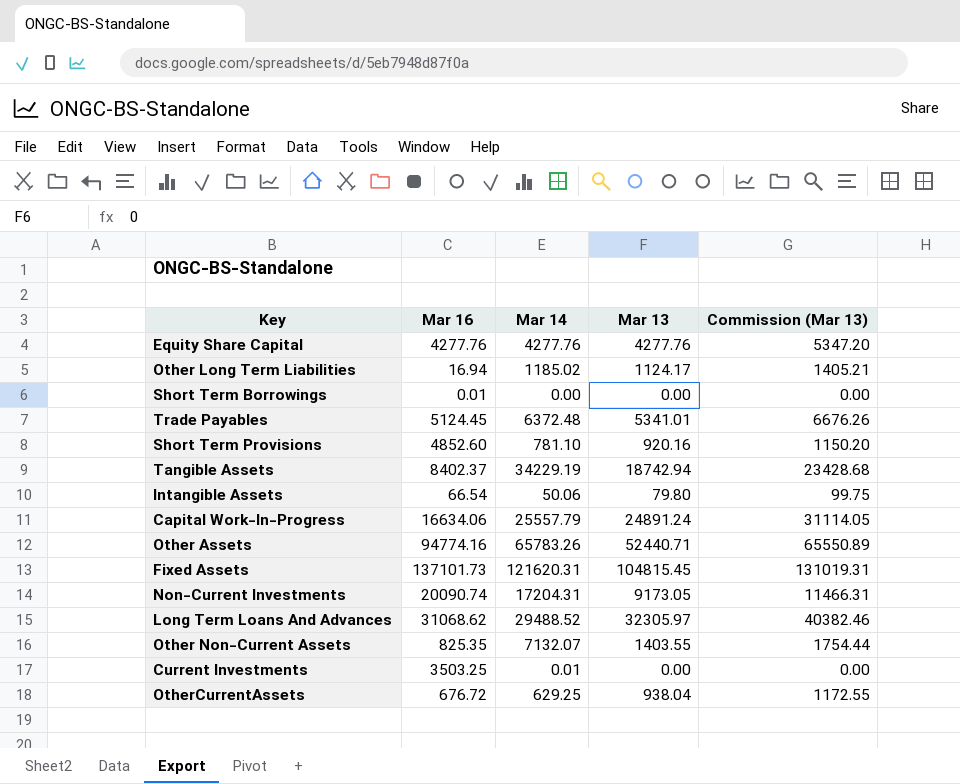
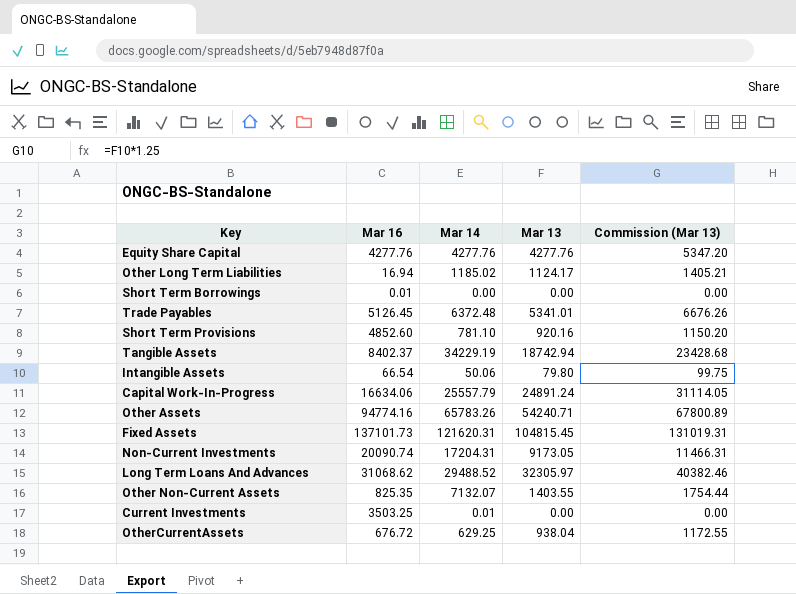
Trade Payables | Mar 16: 5124.45 -> 5126.45
Other Assets | Mar 13: 52440.71 -> 54240.71
Other Assets | Commission (Mar 13): 65550.89 -> 67800.89

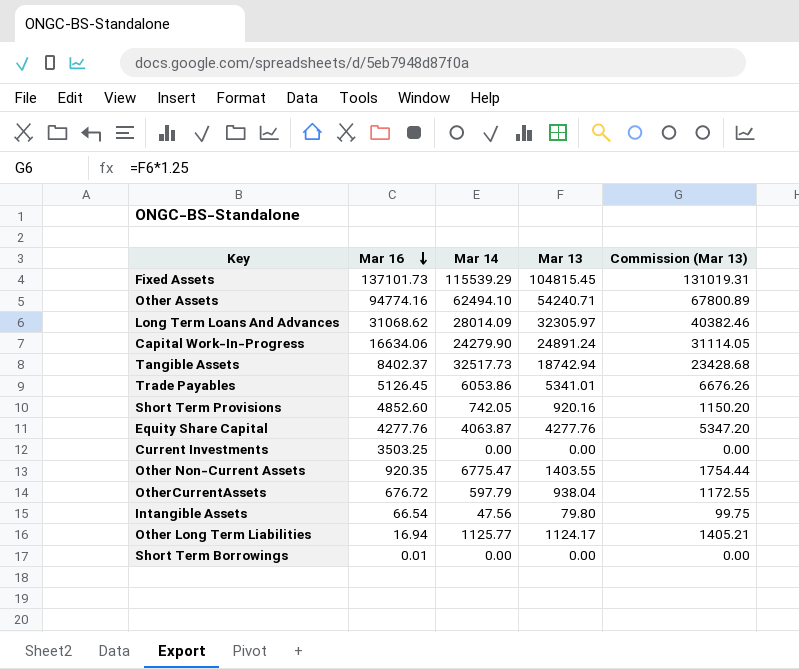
row order: none -> Mar 16 descending
row Non-Current Investments: 20090.74 | 17204.31 | 9173.05 | 11466.31 -> none
Fixed Assets | Mar 14: 121620.31 -> 115539.29
Other Assets | Mar 14: 65783.26 -> 62494.10
Long Term Loans And Advances | Mar 14: 29488.52 -> 28014.09
Capital Work-In-Progress | Mar 14: 25557.79 -> 24279.90
Tangible Assets | Mar 14: 34229.19 -> 32517.73
Trade Payables | Mar 14: 6372.48 -> 6053.86
Short Term Provisions | Mar 14: 781.10 -> 742.05
Equity Share Capital | Mar 14: 4277.76 -> 4063.87
Current Investments | Mar 14: 0.01 -> 0.00
Other Non-Current Assets | Mar 16: 825.35 -> 920.35
Other Non-Current Assets | Mar 14: 7132.07 -> 6775.47
OtherCurrentAssets | Mar 14: 629.25 -> 597.79
Intangible Assets | Mar 14: 50.06 -> 47.56
Other Long Term Liabilities | Mar 14: 1185.02 -> 1125.77

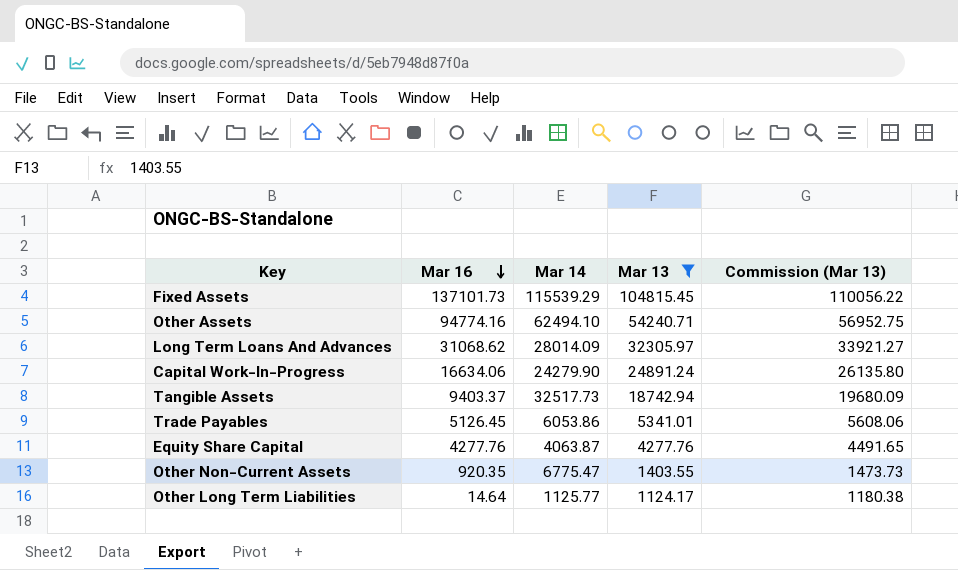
filter: none -> Mar 13 >= 1124.17
column Commission (Mar 13) | formula: [Mar 13] * 1.25 -> [Mar 13] * 1.05
Tangible Assets | Mar 16: 8402.37 -> 9403.37
Other Long Term Liabilities | Mar 16: 16.94 -> 14.64

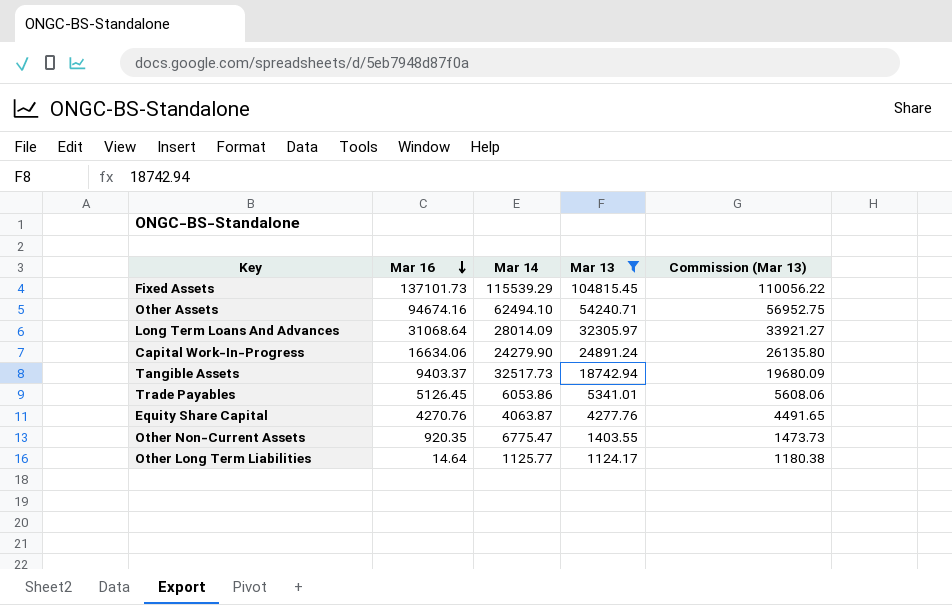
Other Assets | Mar 16: 94774.16 -> 94674.16
Long Term Loans And Advances | Mar 16: 31068.62 -> 31068.64
Equity Share Capital | Mar 16: 4277.76 -> 4270.76

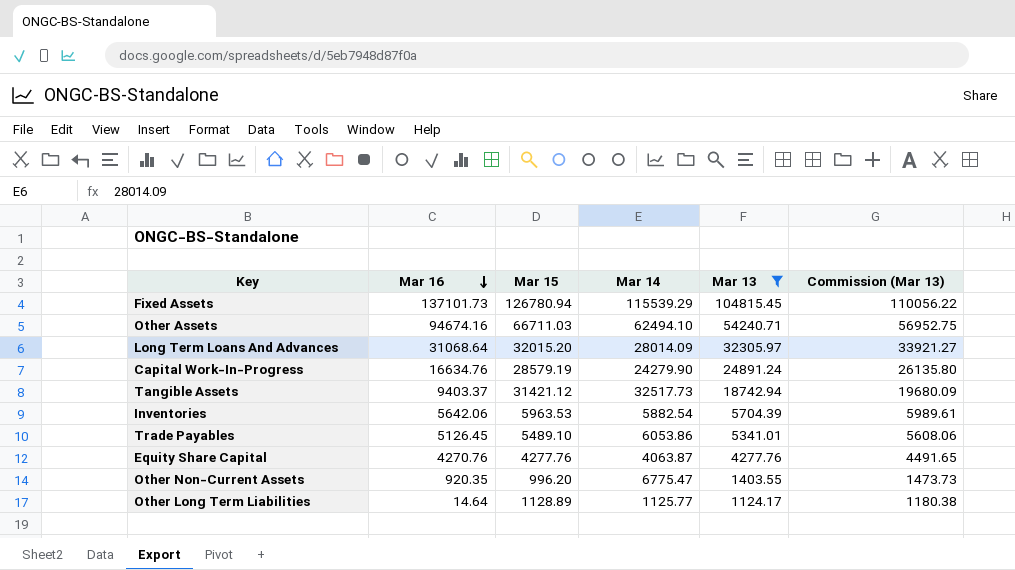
column Mar 15 | position: none -> 3
Capital Work-In-Progress | Mar 16: 16634.06 -> 16634.76
row Inventories: none -> 5642.06 | 5963.53 | 5882.54 | 5704.39 | 5989.61

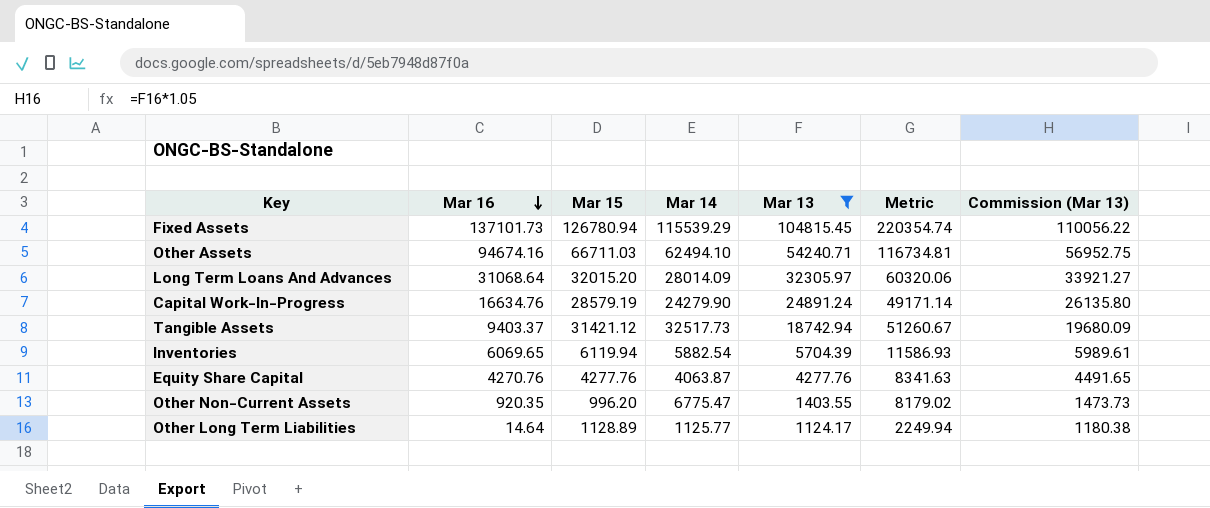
column Metric | formula: none -> [Mar 14] + [Mar 13]
row Trade Payables: 5126.45 | 5489.10 | 6053.86 | 5341.01 | 5608.06 -> none
Inventories | Mar 16: 5642.06 -> 6069.65
Inventories | Mar 15: 5963.53 -> 6119.94

